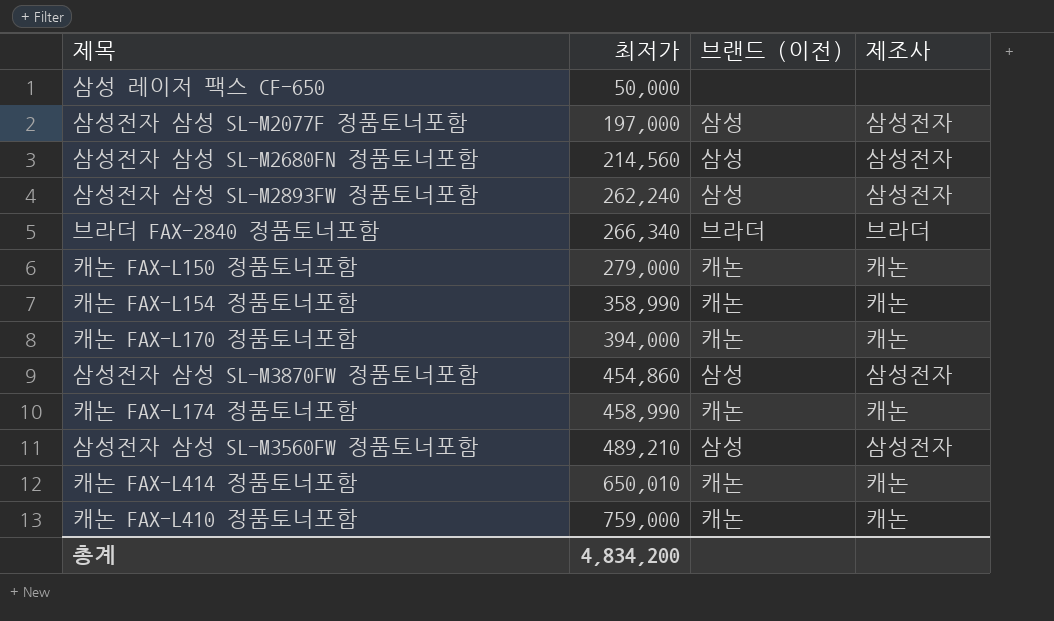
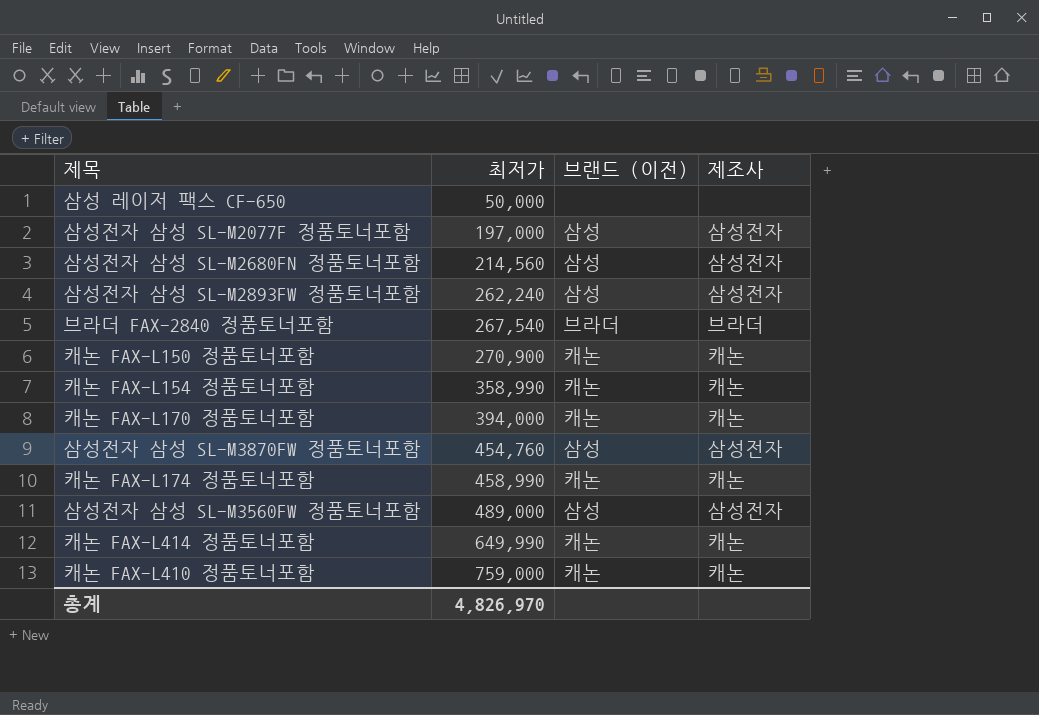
브라더 FAX-2840 정품토너포함 | 최저가: 266,340 -> 267,540
캐논 FAX-L150 정품토너포함 | 최저가: 279,000 -> 270,900
삼성전자 삼성 SL-M3870FW 정품토너포함 | 최저가: 454,860 -> 454,760
삼성전자 삼성 SL-M3560FW 정품토너포함 | 최저가: 489,210 -> 489,000
캐논 FAX-L414 정품토너포함 | 최저가: 650,010 -> 649,990
총계 | 최저가: 4,834,200 -> 4,826,970

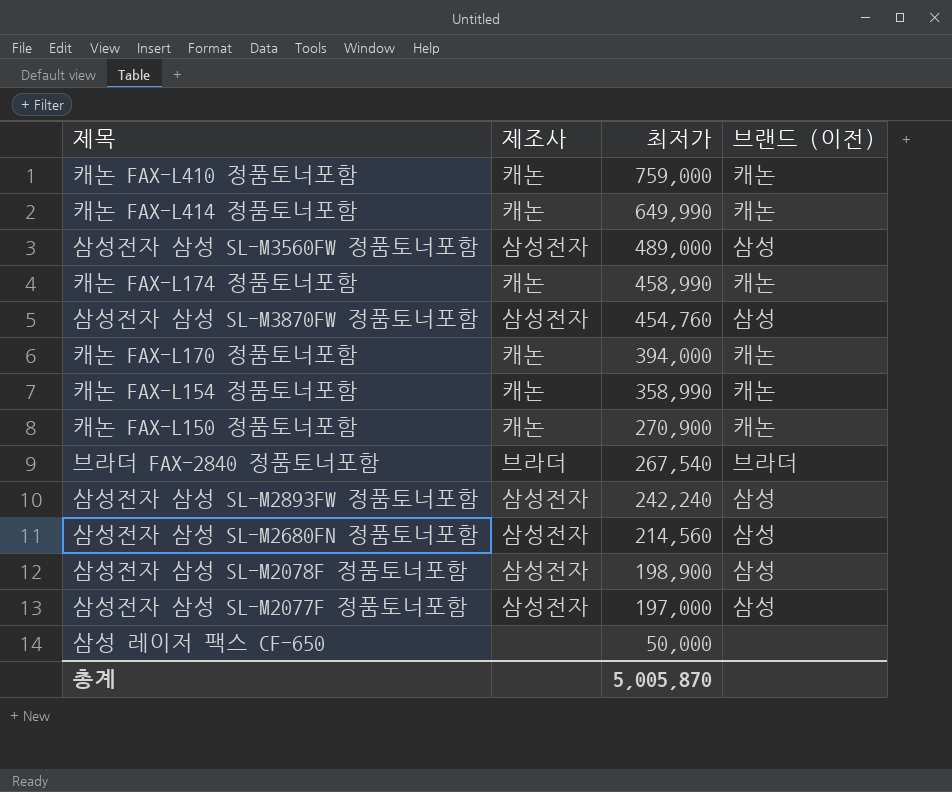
row order: 최저가 ascending -> 최저가 descending
column 제조사 | position: 4 -> 2
삼성전자 삼성 SL-M2893FW 정품토너포함 | 최저가: 262,240 -> 242,240
row 삼성전자 삼성 SL-M2078F 정품토너포함: none -> 삼성전자 | 198,900 | 삼성
총계 | 최저가: 4,826,970 -> 5,005,870

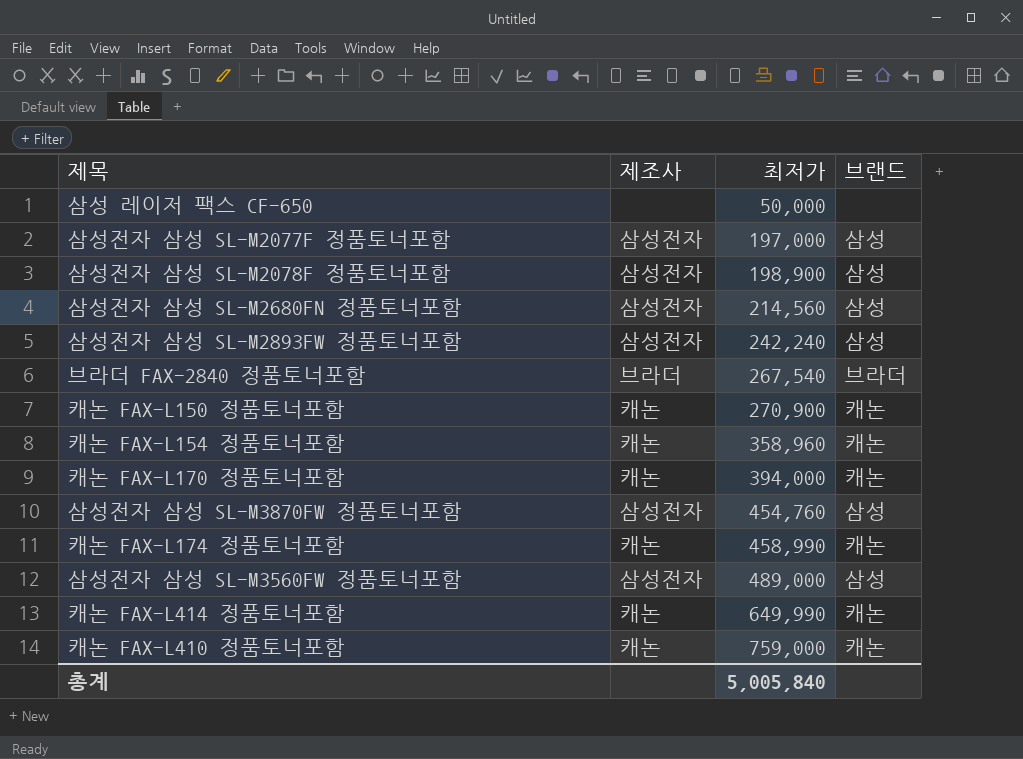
row order: 최저가 descending -> 최저가 ascending
column name: 브랜드 (이전) -> 브랜드
캐논 FAX-L154 정품토너포함 | 최저가: 358,990 -> 358,960
총계 | 최저가: 5,005,870 -> 5,005,840

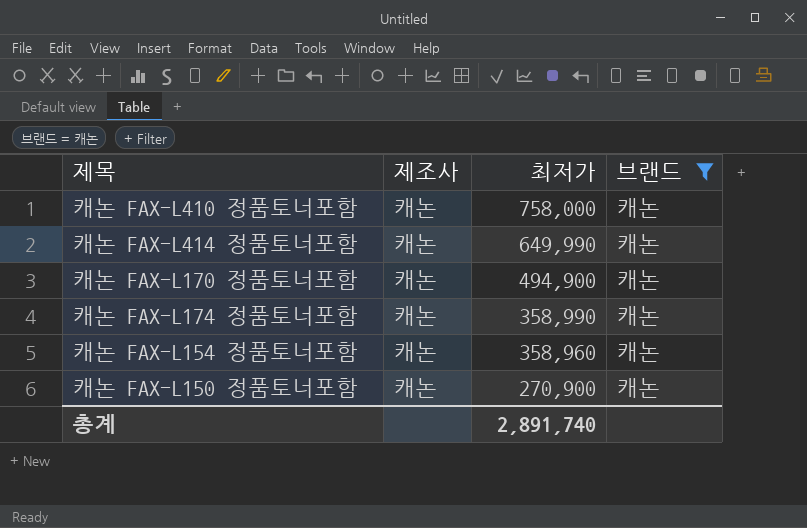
filter: none -> 브랜드 = 캐논
row order: 최저가 ascending -> 최저가 descending
캐논 FAX-L410 정품토너포함 | 최저가: 759,000 -> 758,000
캐논 FAX-L170 정품토너포함 | 최저가: 394,000 -> 494,900
캐논 FAX-L174 정품토너포함 | 최저가: 458,990 -> 358,990
총계 | 최저가: 5,005,840 -> 2,891,740

